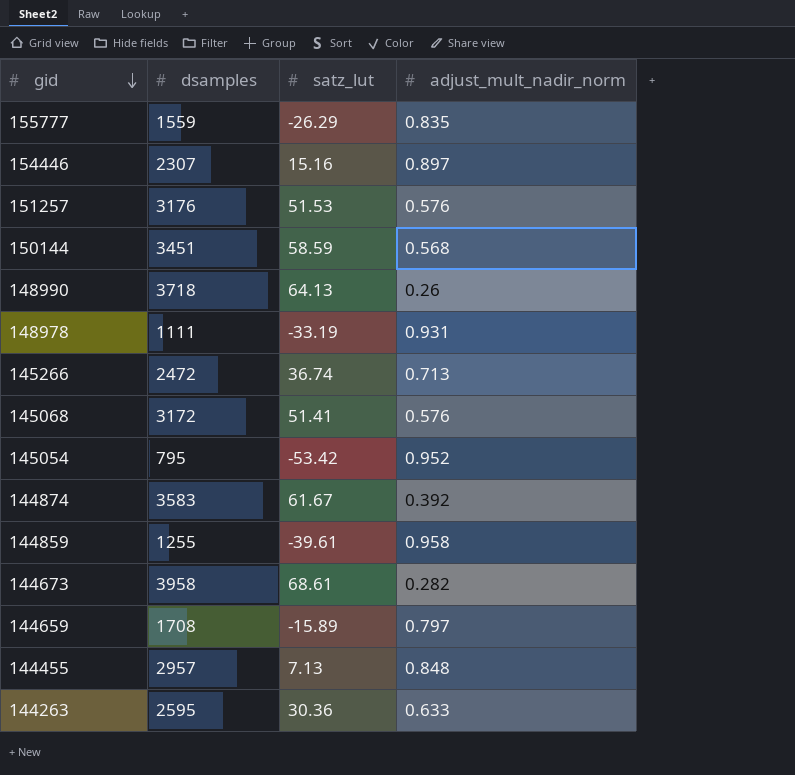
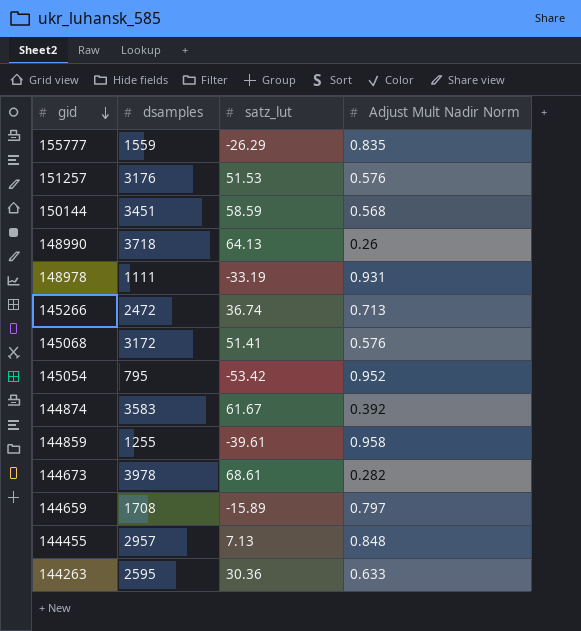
column name: adjust_mult_nadir_norm -> Adjust Mult Nadir Norm
row 154446: 2307 | 15.16 | 0.897 -> none
144673 | dsamples: 3958 -> 3978

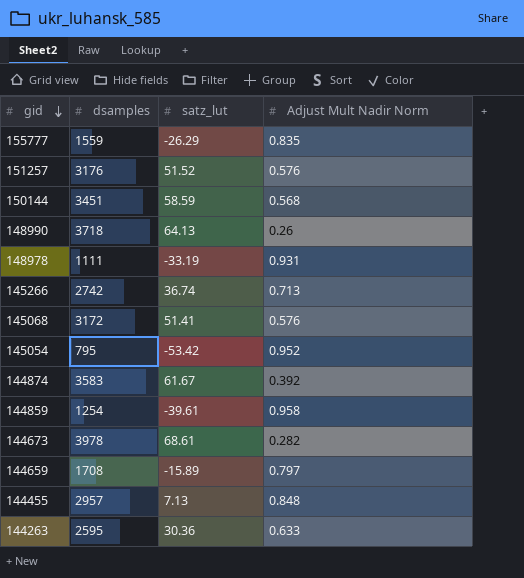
151257 | satz_lut: 51.53 -> 51.52
145266 | dsamples: 2472 -> 2742
144859 | dsamples: 1255 -> 1254

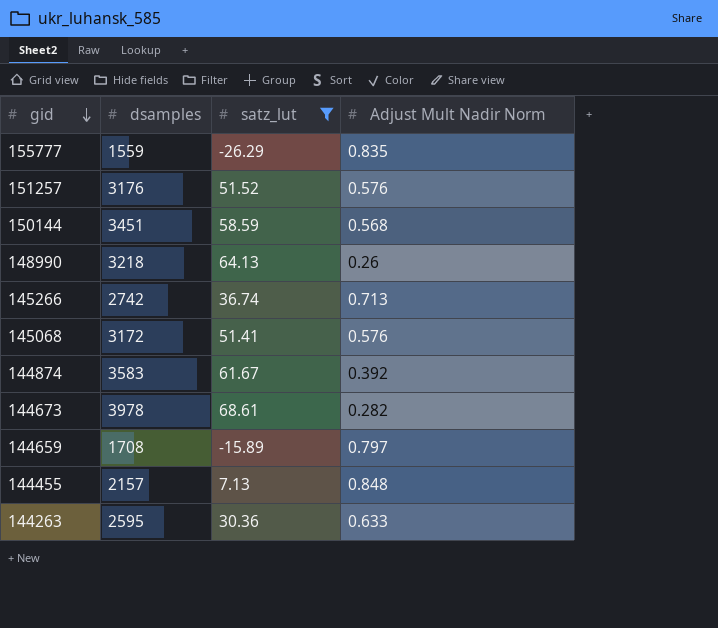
filter: none -> satz_lut >= -26.29
148990 | dsamples: 3718 -> 3218
144455 | dsamples: 2957 -> 2157

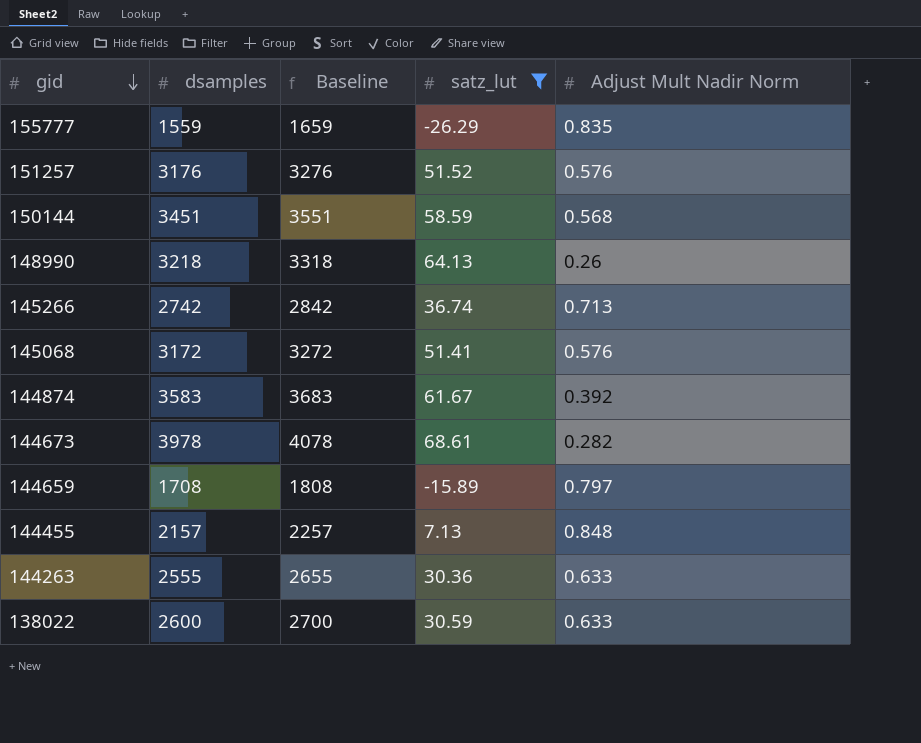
column Baseline | formula: none -> [dsamples] + 100
144263 | dsamples: 2595 -> 2555
row 138022: none -> 2600 | 2700 | 30.59 | 0.633

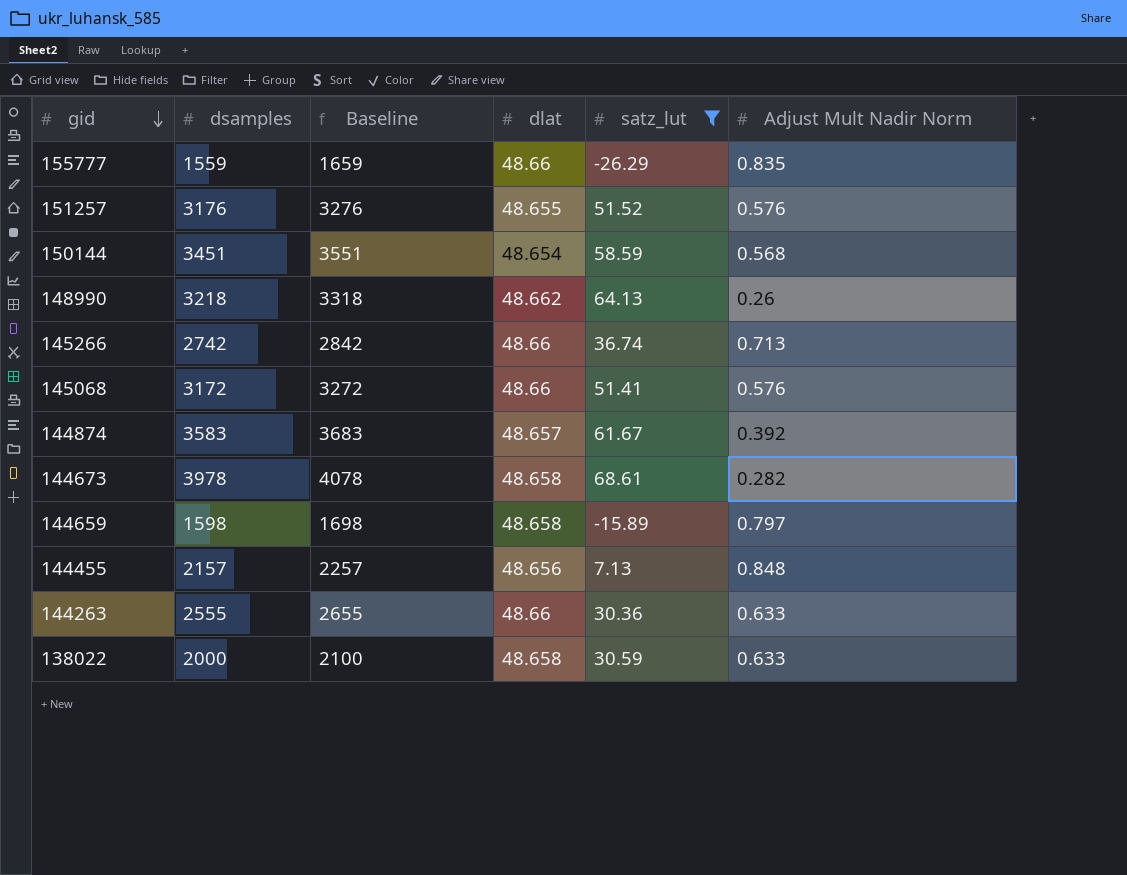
column dlat | position: none -> 4
144659 | dsamples: 1708 -> 1598
144659 | Baseline: 1808 -> 1698
138022 | dsamples: 2600 -> 2000
138022 | Baseline: 2700 -> 2100

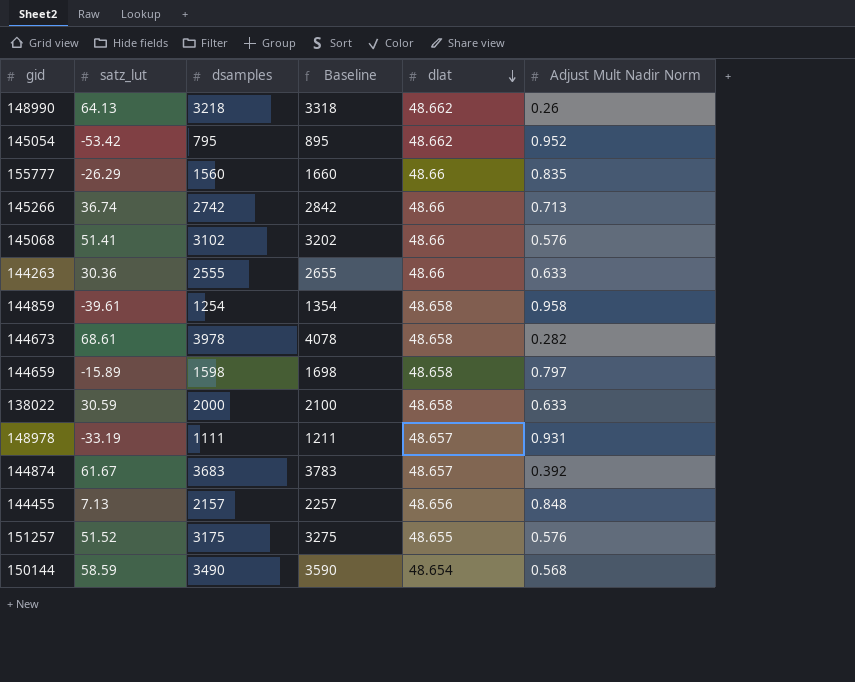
filter: satz_lut >= -26.29 -> none
row order: gid descending -> dlat descending
column satz_lut | position: 5 -> 2
155777 | dsamples: 1559 -> 1560
155777 | Baseline: 1659 -> 1660
145068 | dsamples: 3172 -> 3102
145068 | Baseline: 3272 -> 3202
144874 | dsamples: 3583 -> 3683
144874 | Baseline: 3683 -> 3783
151257 | dsamples: 3176 -> 3175
151257 | Baseline: 3276 -> 3275
150144 | dsamples: 3451 -> 3490
150144 | Baseline: 3551 -> 3590

